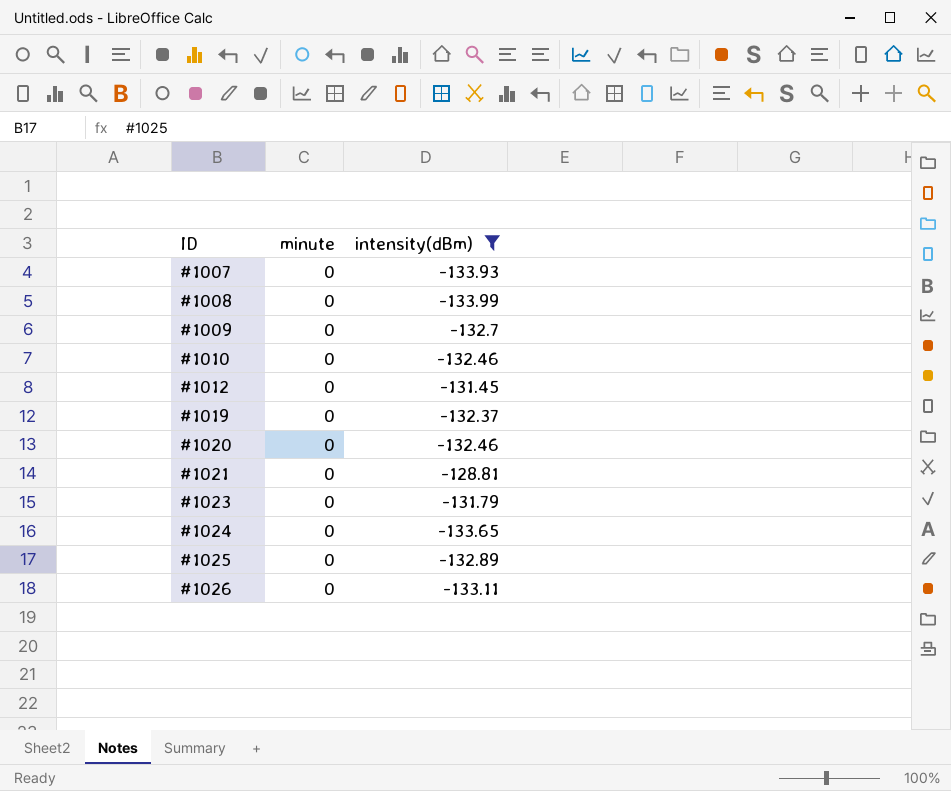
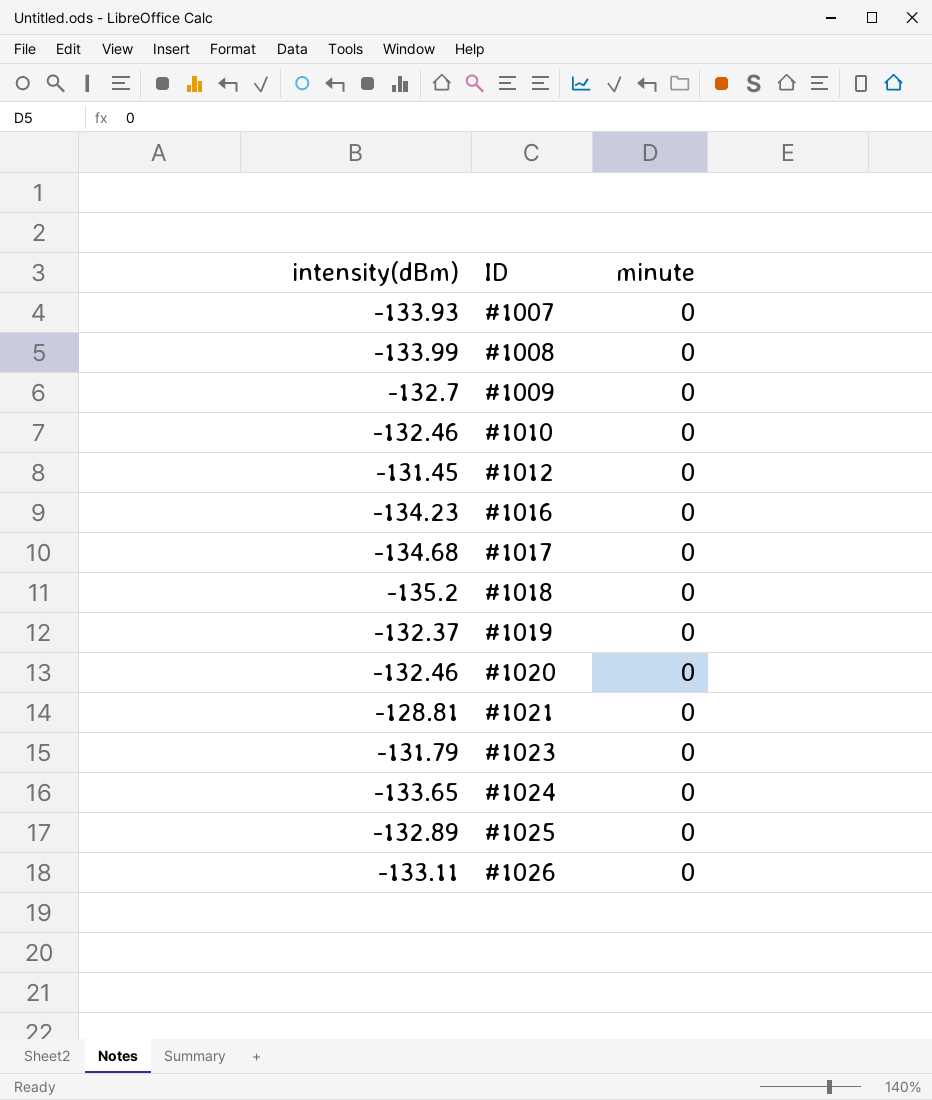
filter: intensity(dBm) >= -133.99 -> none
column intensity(dBm) | position: 3 -> 1

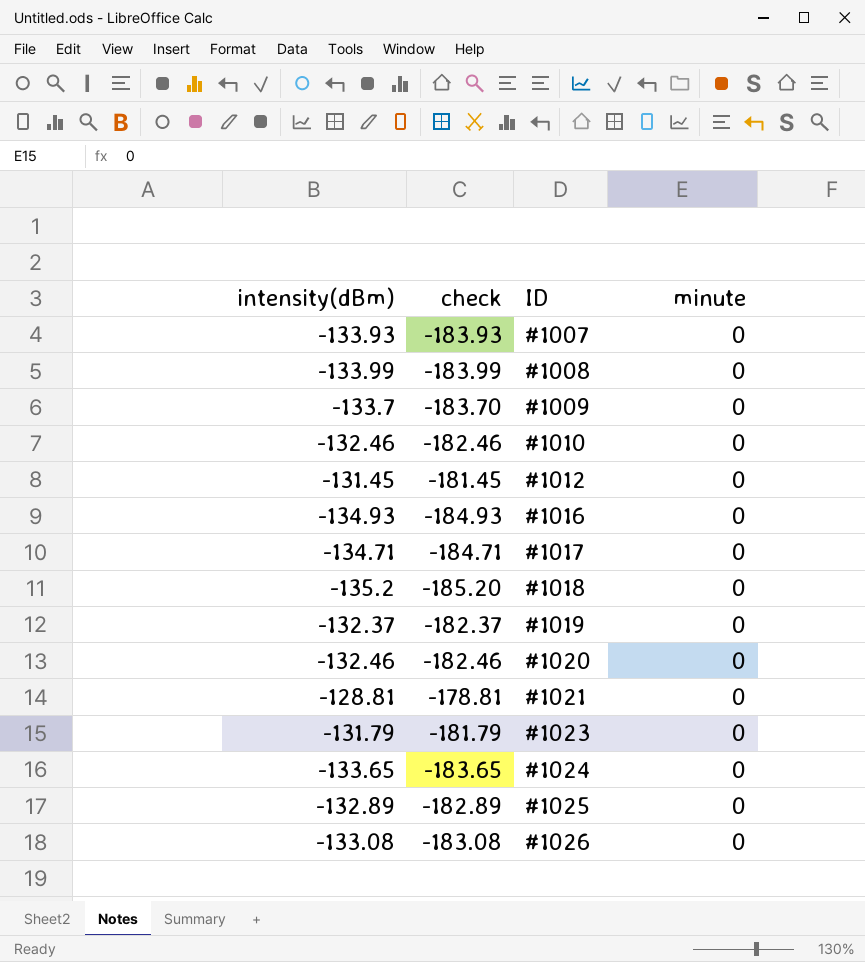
column check | formula: none -> [intensity(dBm)] - 50
#1009 | intensity(dBm): -132.7 -> -133.7
#1016 | intensity(dBm): -134.23 -> -134.93
#1017 | intensity(dBm): -134.68 -> -134.71
#1026 | intensity(dBm): -133.11 -> -133.08

